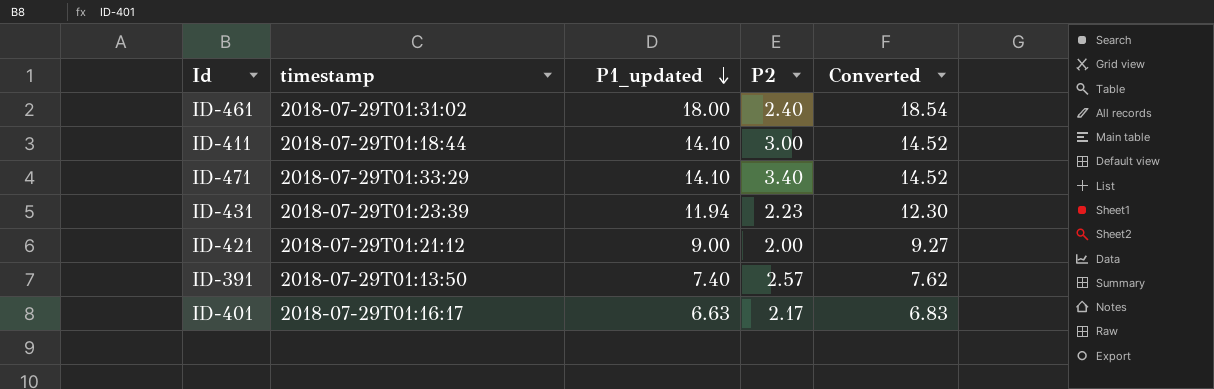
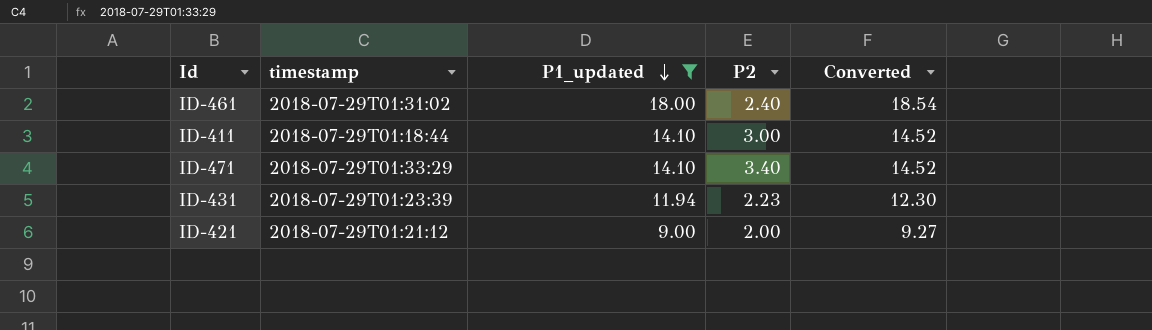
filter: none -> P1_updated >= 9.00

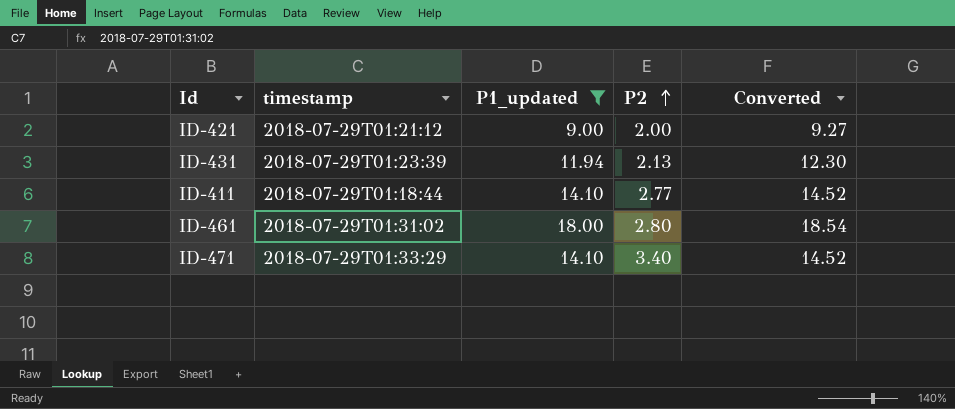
row order: P1_updated descending -> P2 ascending
ID-431 | P2: 2.23 -> 2.13
ID-411 | P2: 3.00 -> 2.77
ID-461 | P2: 2.40 -> 2.80

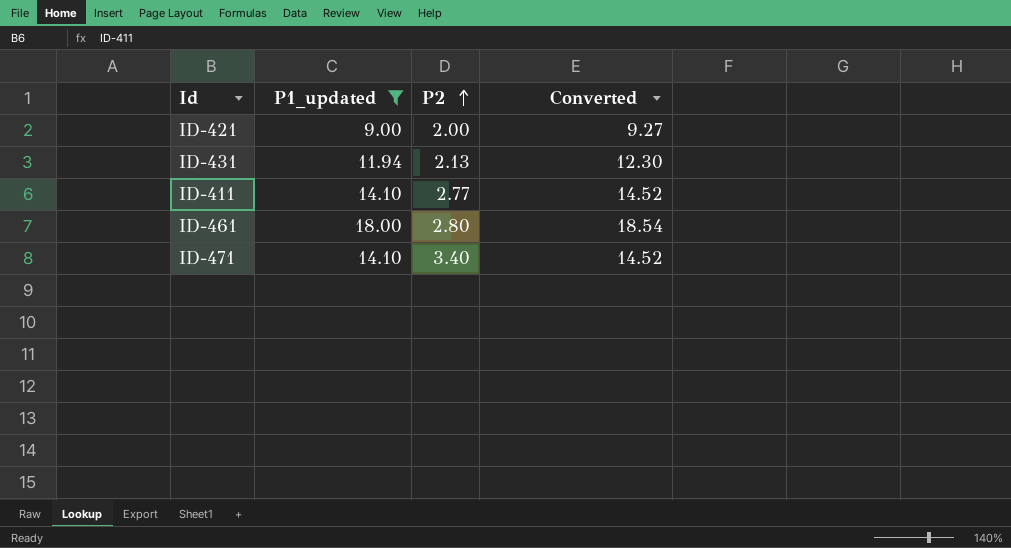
column timestamp | position: 2 -> none

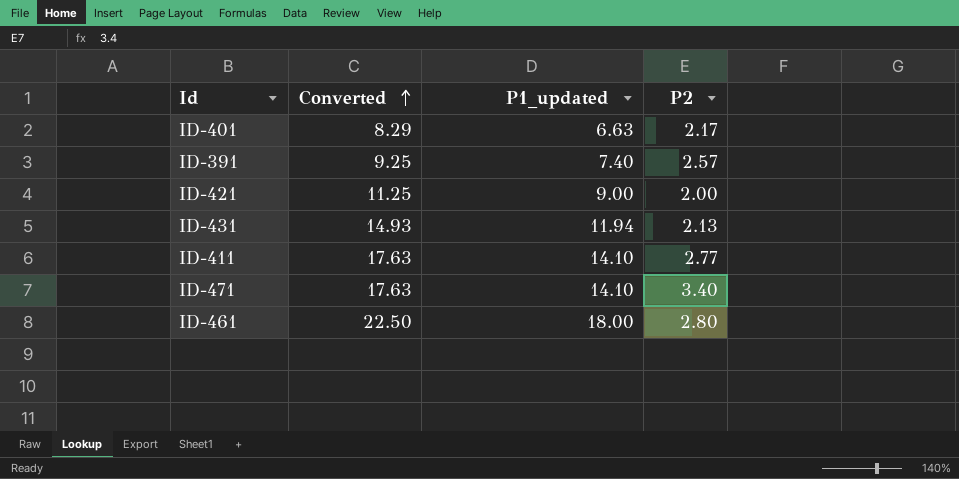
filter: P1_updated >= 9.00 -> none
row order: P2 ascending -> Converted ascending
column Converted | formula: [P1_updated] * 1.03 -> [P1_updated] * 1.25
column Converted | position: 4 -> 2

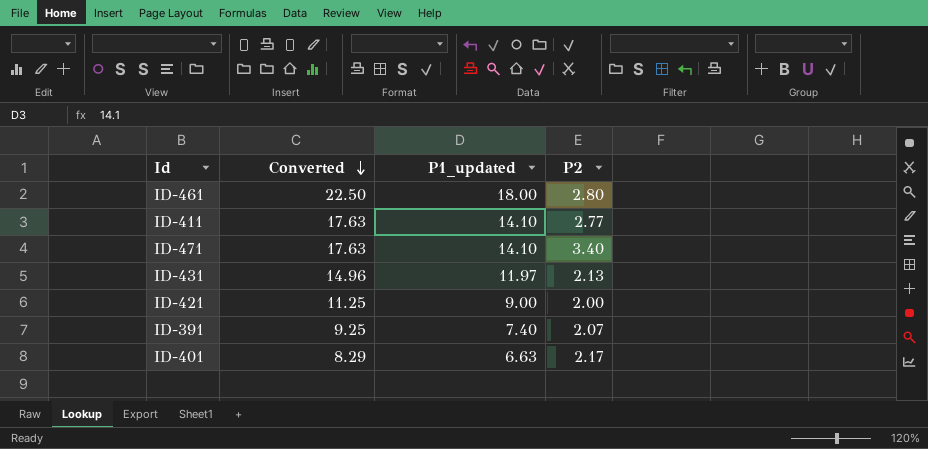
row order: Converted ascending -> Converted descending
ID-431 | Converted: 14.93 -> 14.96
ID-431 | P1_updated: 11.94 -> 11.97
ID-391 | P2: 2.57 -> 2.07

